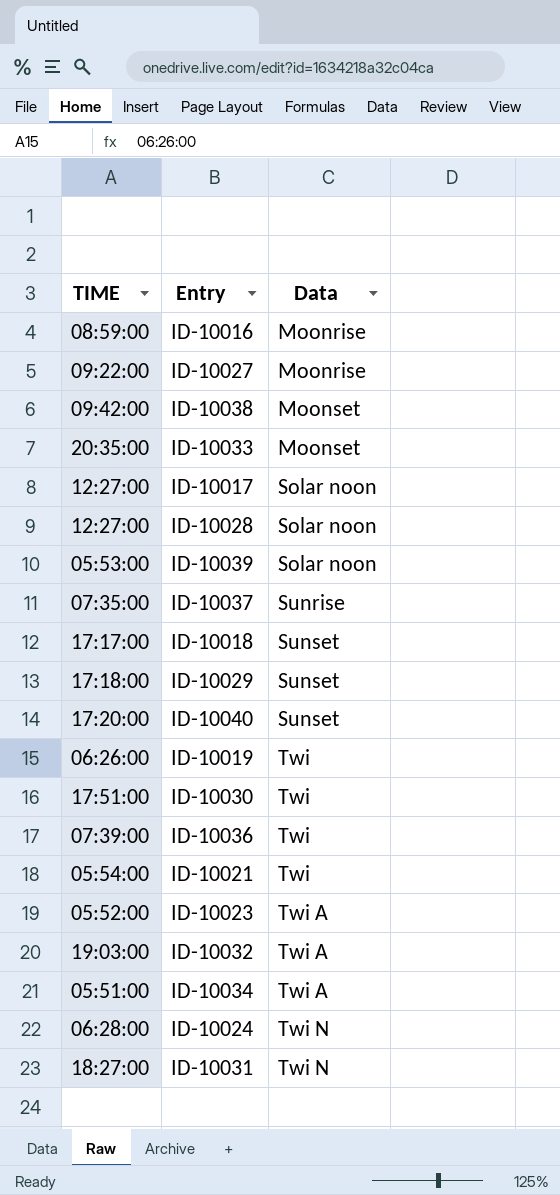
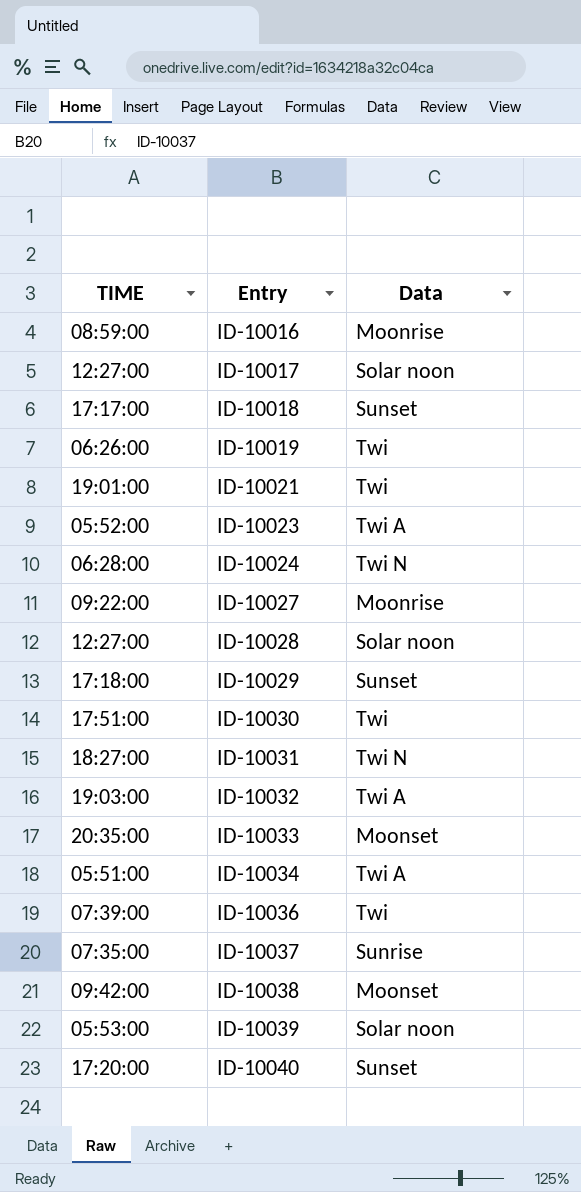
row order: Data ascending -> Entry ascending
ID-10021 | TIME: 05:54:00 -> 19:01:00

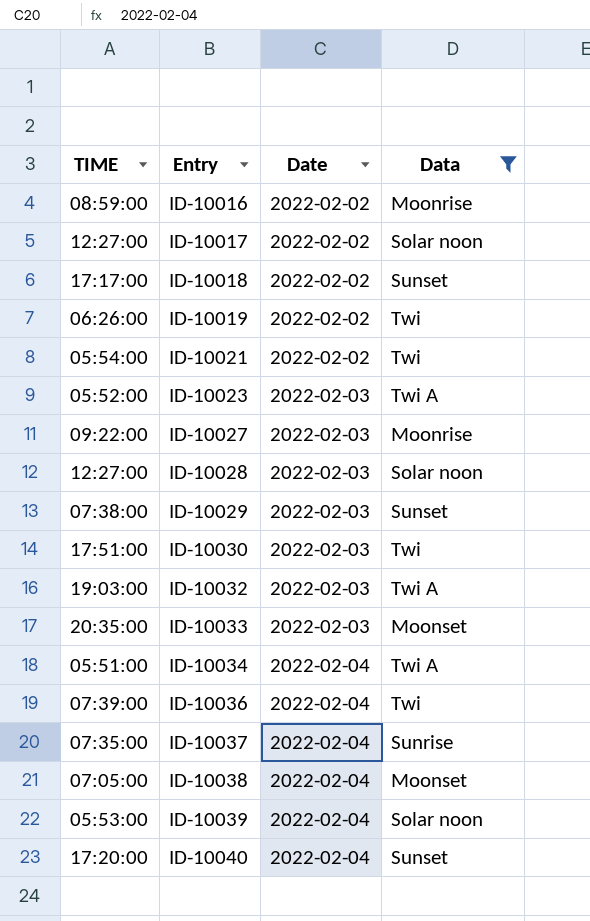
filter: none -> Data != Twi N
column Date | position: none -> 3
ID-10021 | TIME: 19:01:00 -> 05:54:00
ID-10029 | TIME: 17:18:00 -> 07:38:00
ID-10038 | TIME: 09:42:00 -> 07:05:00

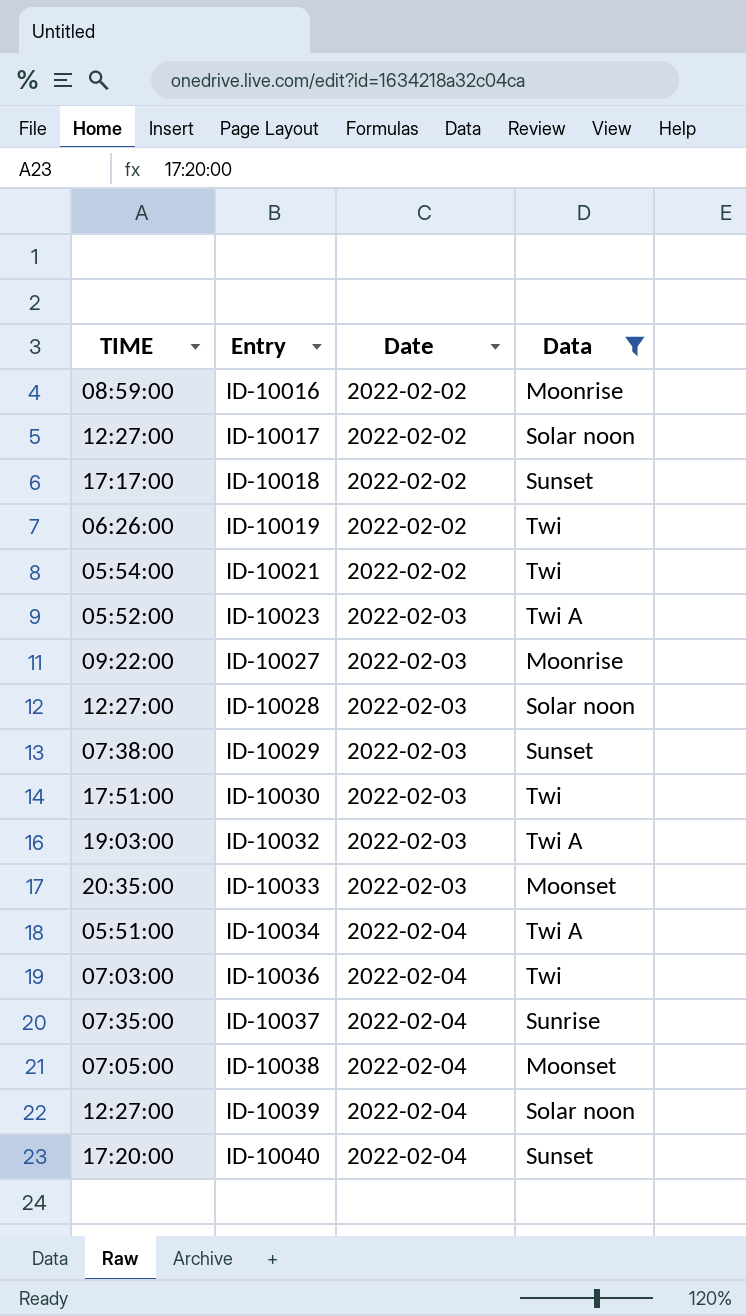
ID-10036 | TIME: 07:39:00 -> 07:03:00
ID-10039 | TIME: 05:53:00 -> 12:27:00

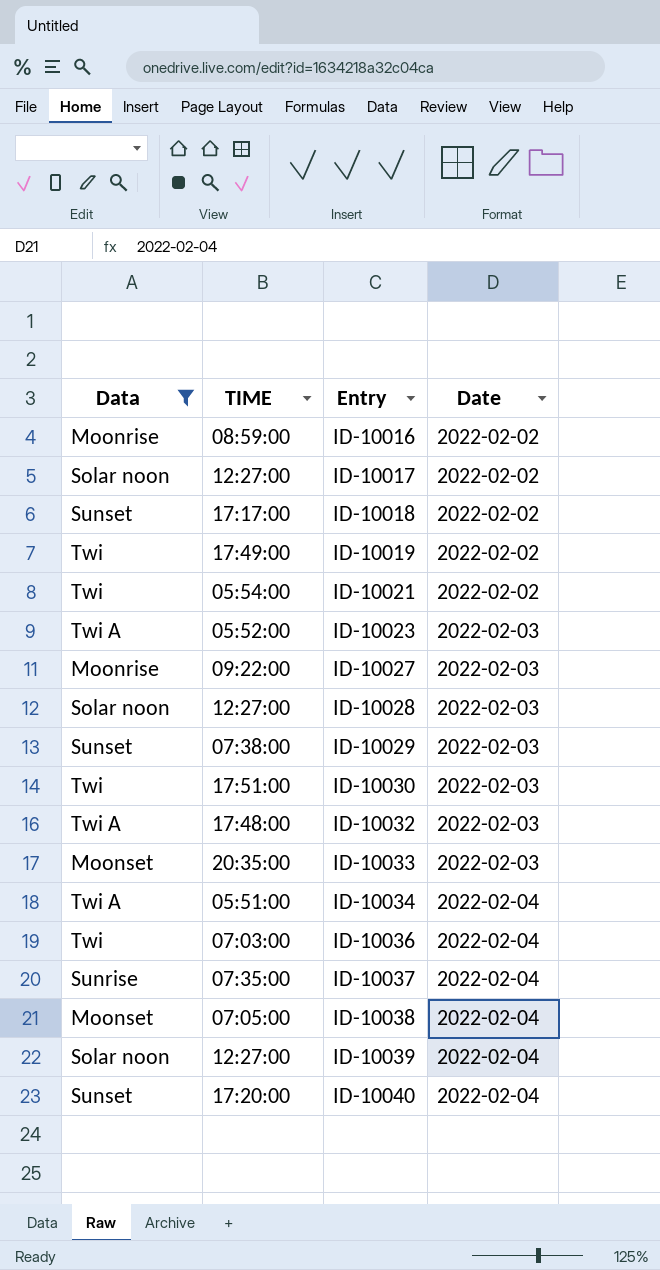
column Data | position: 4 -> 1
ID-10019 | TIME: 06:26:00 -> 17:49:00
ID-10032 | TIME: 19:03:00 -> 17:48:00

